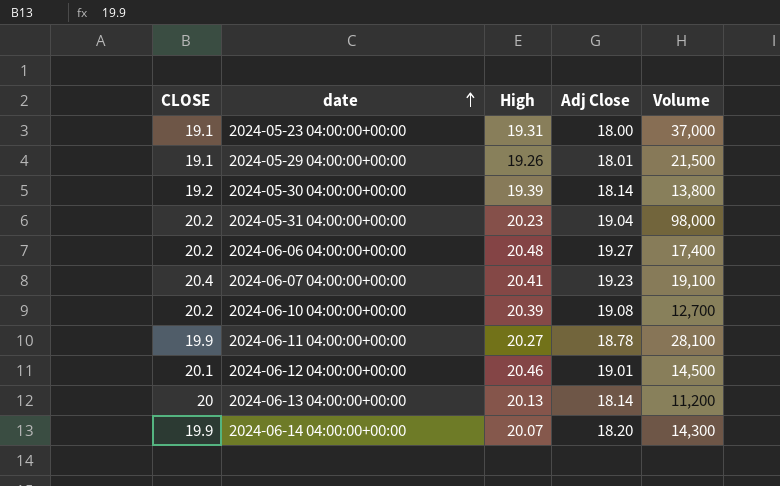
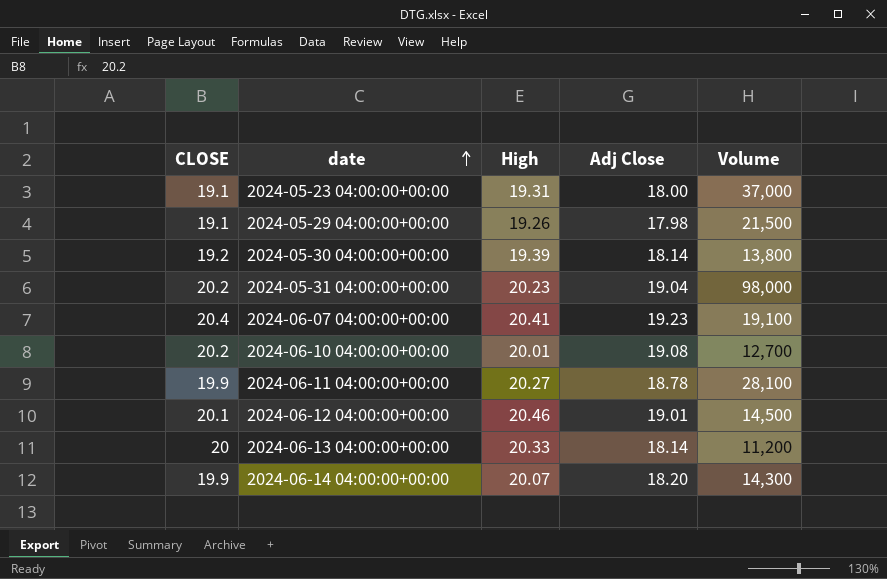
row 2024-06-06 04:00:00+00:00: 20.2 | 20.48 | 19.27 | 17,400 -> none
2024-05-29 04:00:00+00:00 | Adj Close: 18.01 -> 17.98
2024-06-10 04:00:00+00:00 | High: 20.39 -> 20.01
2024-06-13 04:00:00+00:00 | High: 20.13 -> 20.33

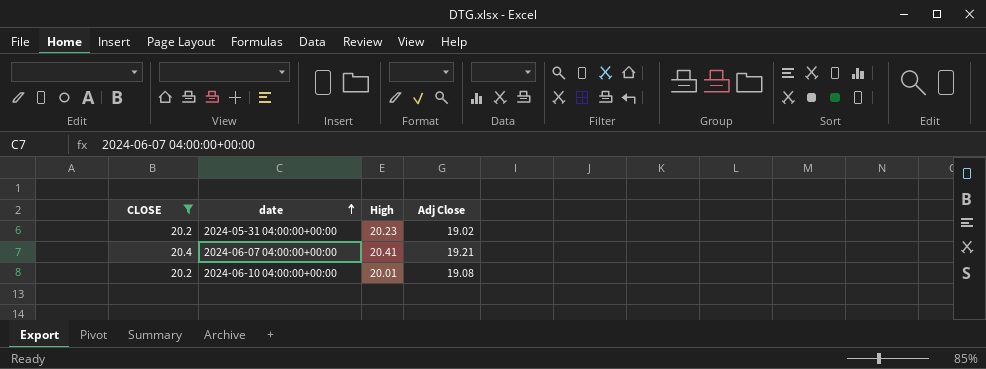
filter: none -> CLOSE >= 20.2
column Volume | position: 5 -> none
2024-05-31 04:00:00+00:00 | Adj Close: 19.04 -> 19.02
2024-06-07 04:00:00+00:00 | Adj Close: 19.23 -> 19.21

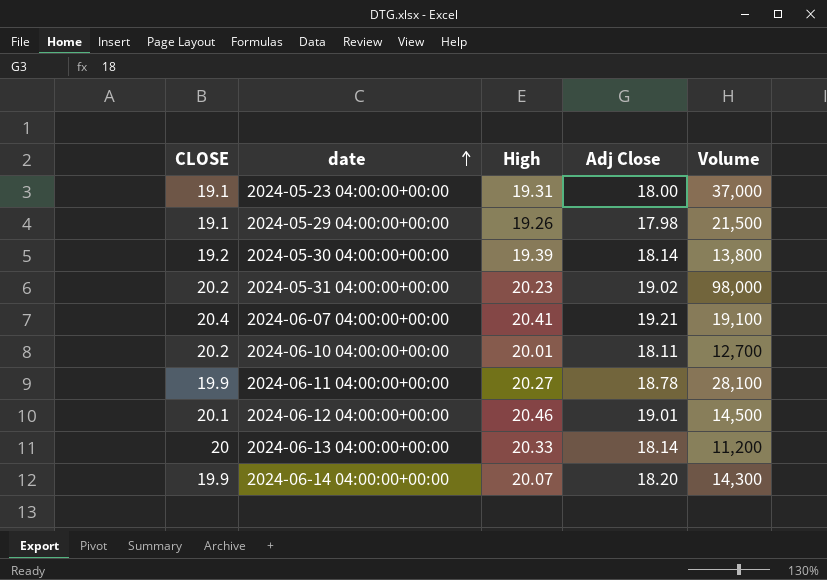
filter: CLOSE >= 20.2 -> none
column Volume | position: none -> 5
2024-06-10 04:00:00+00:00 | Adj Close: 19.08 -> 18.11

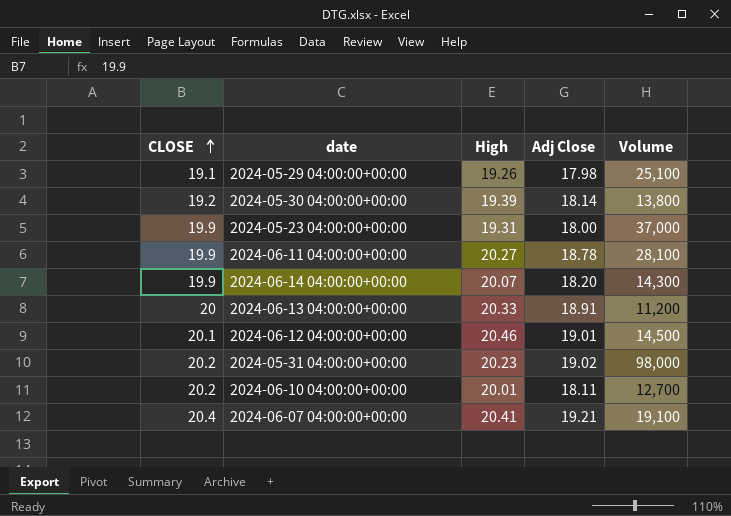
row order: date ascending -> CLOSE ascending
2024-05-29 04:00:00+00:00 | Volume: 21,500 -> 25,100
2024-05-23 04:00:00+00:00 | CLOSE: 19.1 -> 19.9
2024-06-13 04:00:00+00:00 | Adj Close: 18.14 -> 18.91

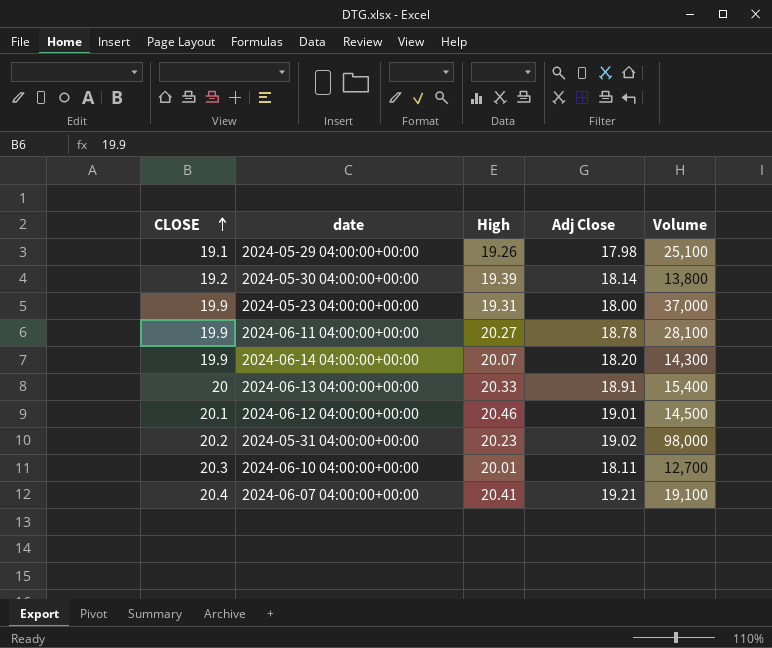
2024-06-13 04:00:00+00:00 | Volume: 11,200 -> 15,400
2024-06-10 04:00:00+00:00 | CLOSE: 20.2 -> 20.3

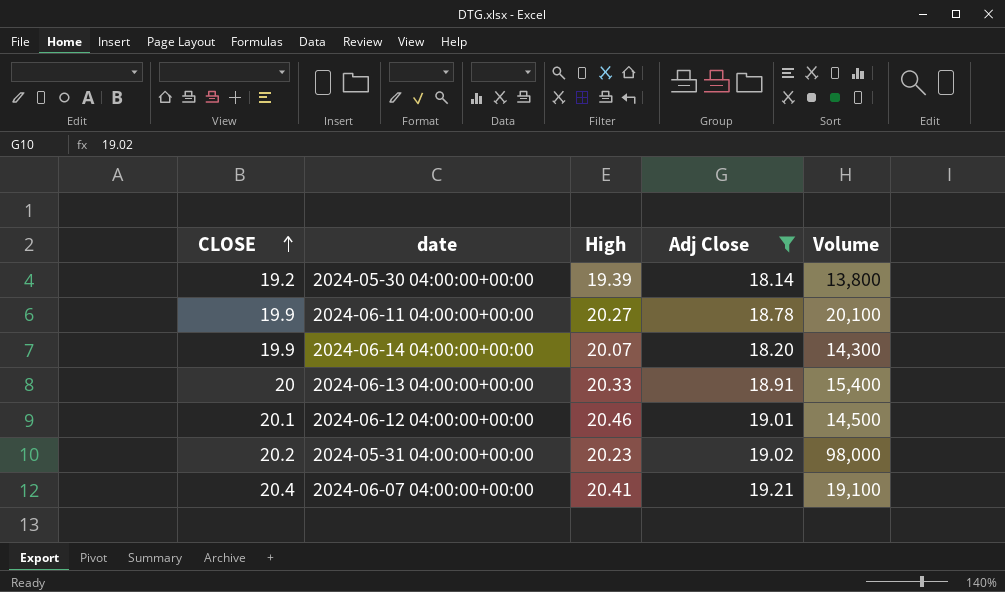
filter: none -> Adj Close >= 18.14
2024-06-11 04:00:00+00:00 | Volume: 28,100 -> 20,100

